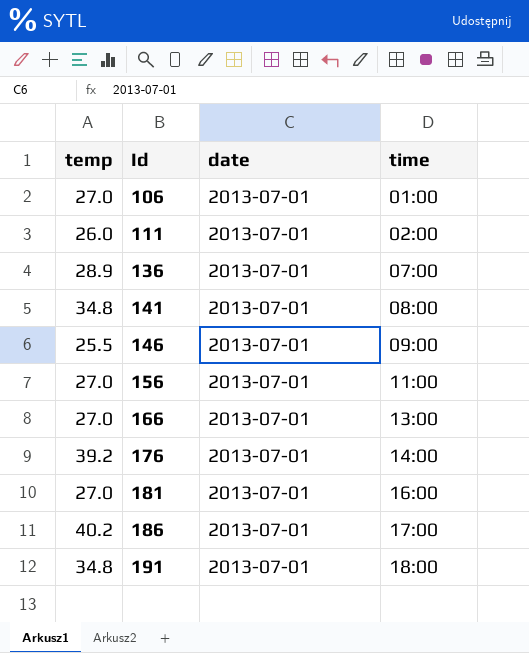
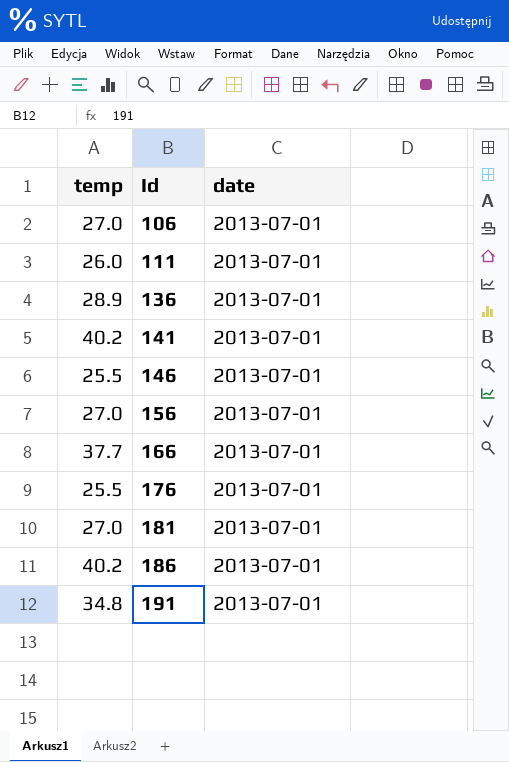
column time | position: 4 -> none
141 | temp: 34.8 -> 40.2
166 | temp: 27.0 -> 37.7
176 | temp: 39.2 -> 25.5

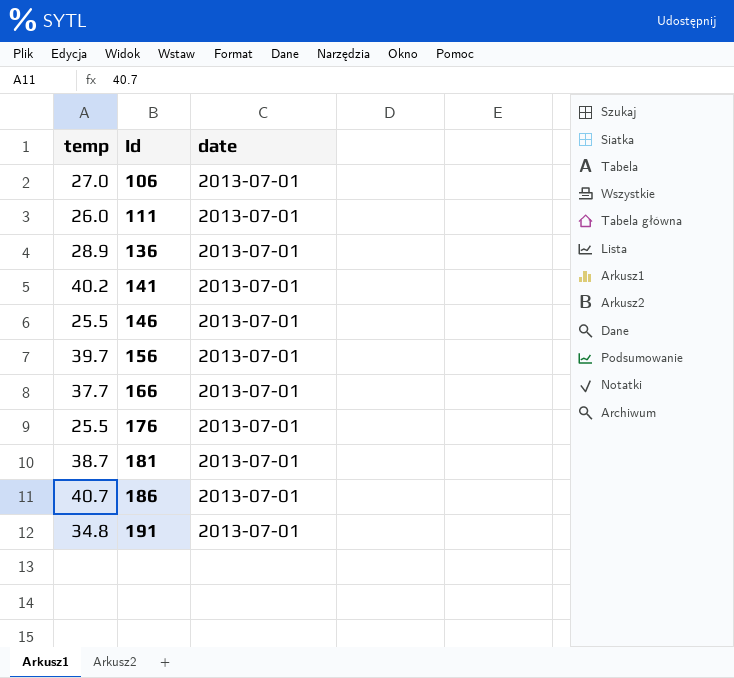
156 | temp: 27.0 -> 39.7
181 | temp: 27.0 -> 38.7
186 | temp: 40.2 -> 40.7

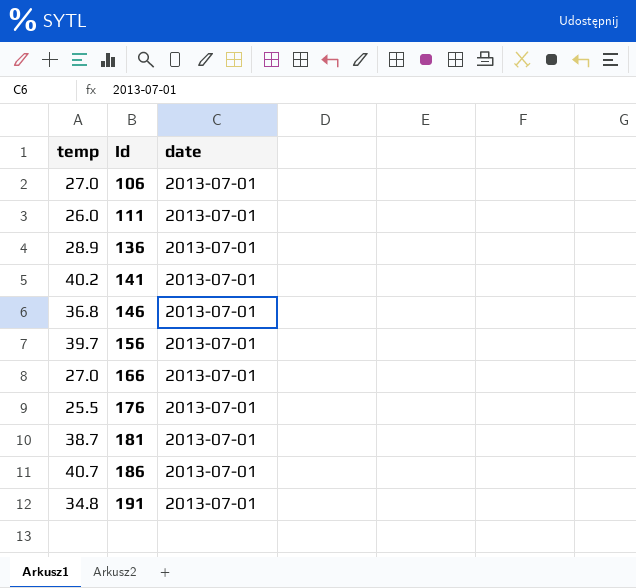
146 | temp: 25.5 -> 36.8
166 | temp: 37.7 -> 27.0

